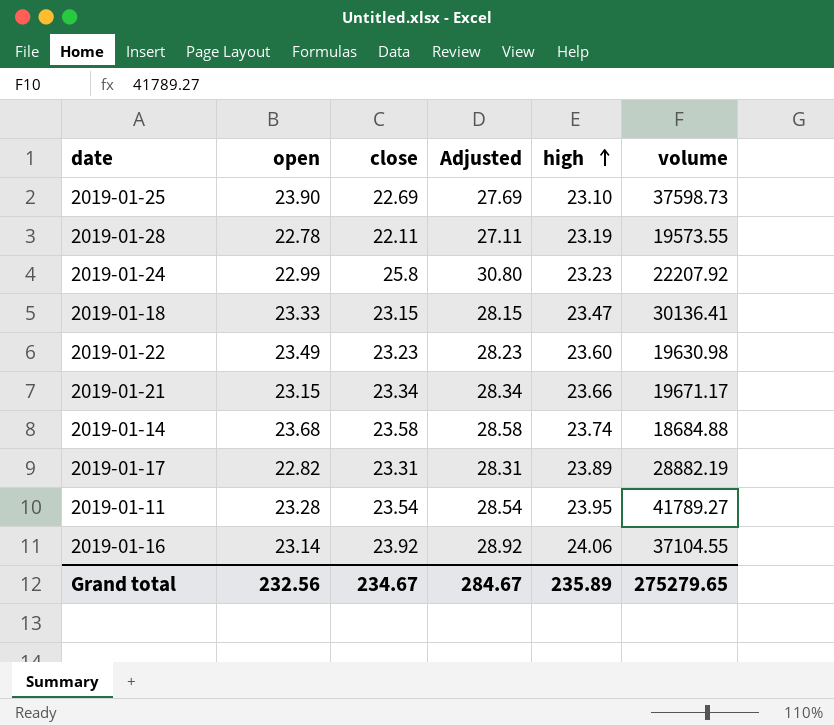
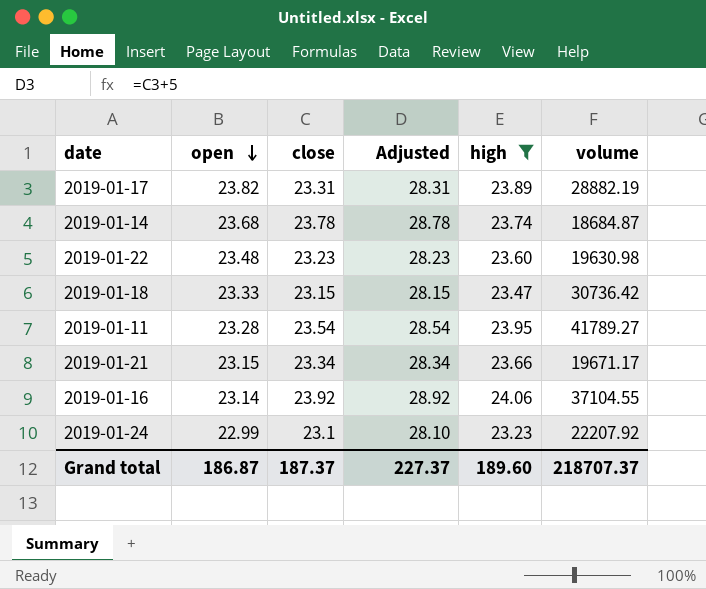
filter: none -> high >= 23.23
row order: high ascending -> open descending
2019-01-17 | open: 22.82 -> 23.82
2019-01-14 | close: 23.58 -> 23.78
2019-01-14 | Adjusted: 28.58 -> 28.78
2019-01-14 | volume: 18684.88 -> 18684.87
2019-01-22 | open: 23.49 -> 23.48
2019-01-18 | volume: 30136.41 -> 30736.42
2019-01-24 | close: 25.8 -> 23.1
2019-01-24 | Adjusted: 30.80 -> 28.10
Grand total | open: 232.56 -> 186.87
Grand total | close: 234.67 -> 187.37
Grand total | Adjusted: 284.67 -> 227.37
Grand total | high: 235.89 -> 189.60
Grand total | volume: 275279.65 -> 218707.37

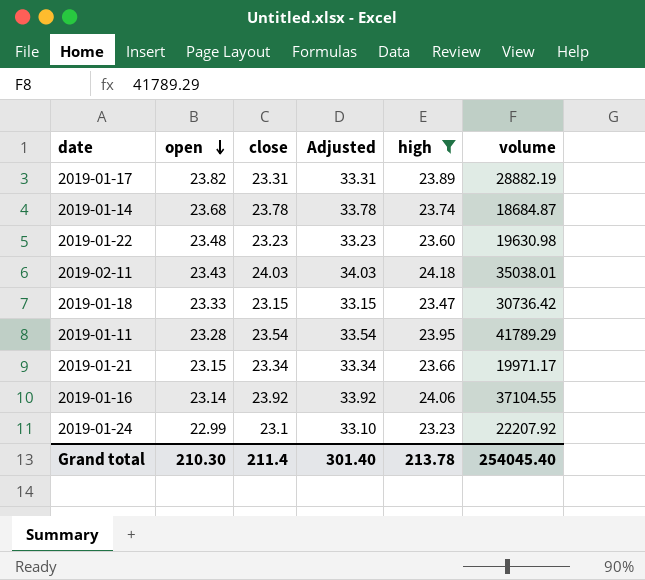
column Adjusted | formula: [close] + 5 -> [close] + 10
row 2019-02-11: none -> 23.43 | 24.03 | 34.03 | 24.18 | 35038.01
2019-01-11 | volume: 41789.27 -> 41789.29
2019-01-21 | volume: 19671.17 -> 19971.17
Grand total | open: 186.87 -> 210.30
Grand total | close: 187.37 -> 211.4
Grand total | Adjusted: 227.37 -> 301.40
Grand total | high: 189.60 -> 213.78
Grand total | volume: 218707.37 -> 254045.40

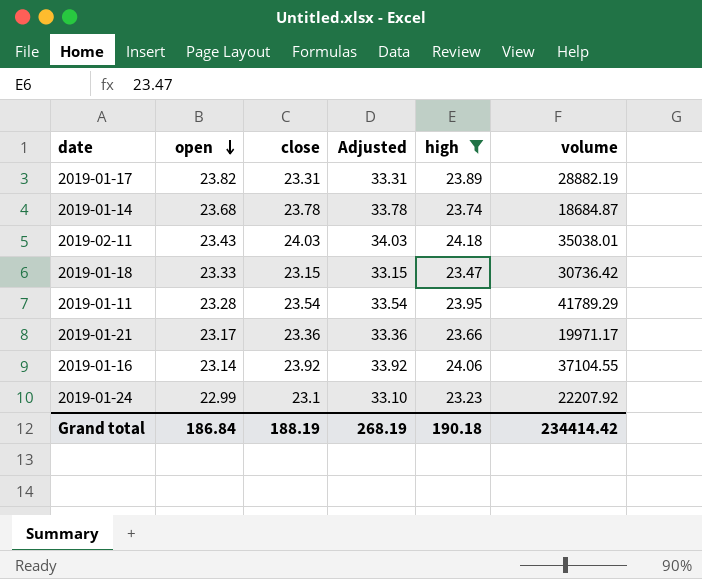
row 2019-01-22: 23.48 | 23.23 | 33.23 | 23.60 | 19630.98 -> none
2019-01-21 | open: 23.15 -> 23.17
2019-01-21 | close: 23.34 -> 23.36
2019-01-21 | Adjusted: 33.34 -> 33.36
Grand total | open: 210.30 -> 186.84
Grand total | close: 211.4 -> 188.19
Grand total | Adjusted: 301.40 -> 268.19
Grand total | high: 213.78 -> 190.18
Grand total | volume: 254045.40 -> 234414.42

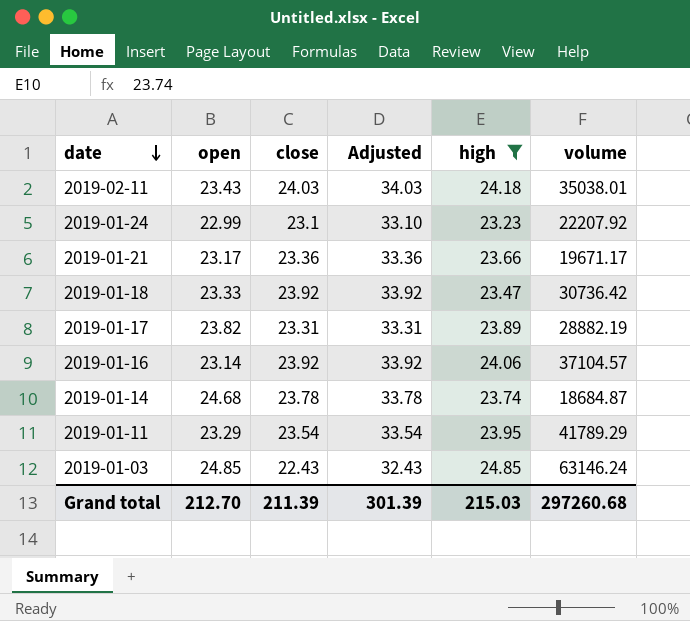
row order: open descending -> date descending
2019-01-21 | volume: 19971.17 -> 19671.17
2019-01-18 | close: 23.15 -> 23.92
2019-01-18 | Adjusted: 33.15 -> 33.92
2019-01-16 | volume: 37104.55 -> 37104.57
2019-01-14 | open: 23.68 -> 24.68
2019-01-11 | open: 23.28 -> 23.29
row 2019-01-03: none -> 24.85 | 22.43 | 32.43 | 24.85 | 63146.24
Grand total | open: 186.84 -> 212.70
Grand total | close: 188.19 -> 211.39
Grand total | Adjusted: 268.19 -> 301.39
Grand total | high: 190.18 -> 215.03
Grand total | volume: 234414.42 -> 297260.68

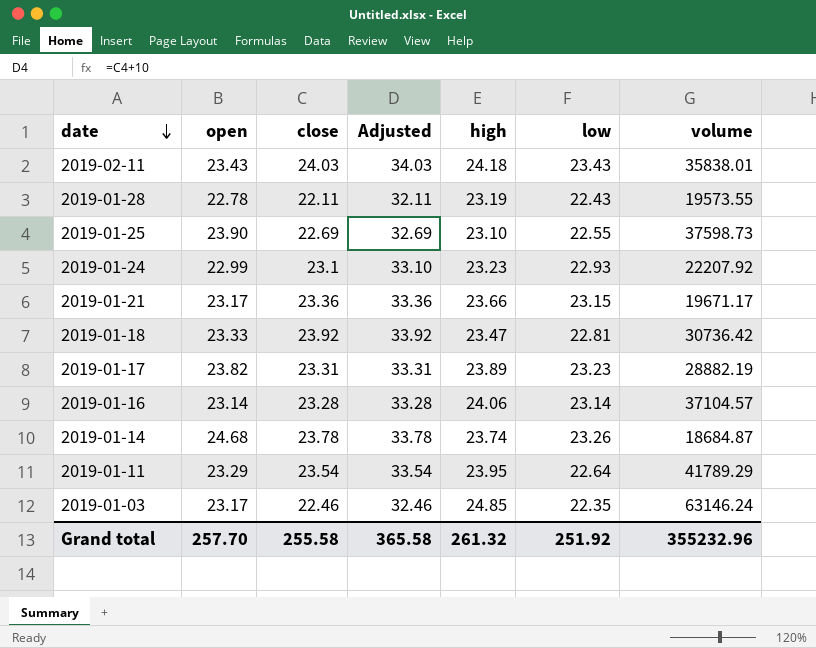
filter: high >= 23.23 -> none
column low | position: none -> 6
2019-02-11 | volume: 35038.01 -> 35838.01
2019-01-16 | close: 23.92 -> 23.28
2019-01-16 | Adjusted: 33.92 -> 33.28
2019-01-03 | open: 24.85 -> 23.17
2019-01-03 | close: 22.43 -> 22.46
2019-01-03 | Adjusted: 32.43 -> 32.46
Grand total | open: 212.70 -> 257.70
Grand total | close: 211.39 -> 255.58
Grand total | Adjusted: 301.39 -> 365.58
Grand total | high: 215.03 -> 261.32
Grand total | volume: 297260.68 -> 355232.96

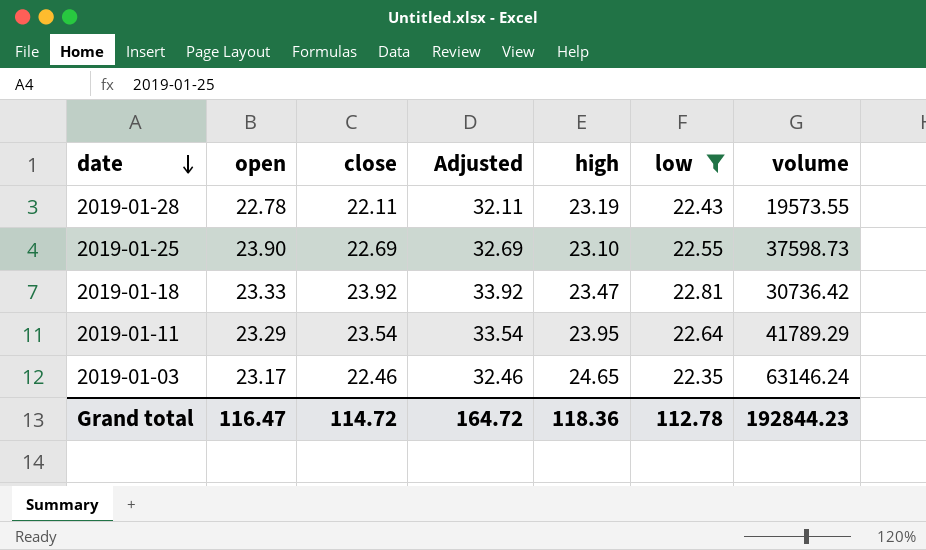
filter: none -> low <= 22.81
2019-01-03 | high: 24.85 -> 24.65
Grand total | open: 257.70 -> 116.47
Grand total | close: 255.58 -> 114.72
Grand total | Adjusted: 365.58 -> 164.72
Grand total | high: 261.32 -> 118.36
Grand total | low: 251.92 -> 112.78
Grand total | volume: 355232.96 -> 192844.23

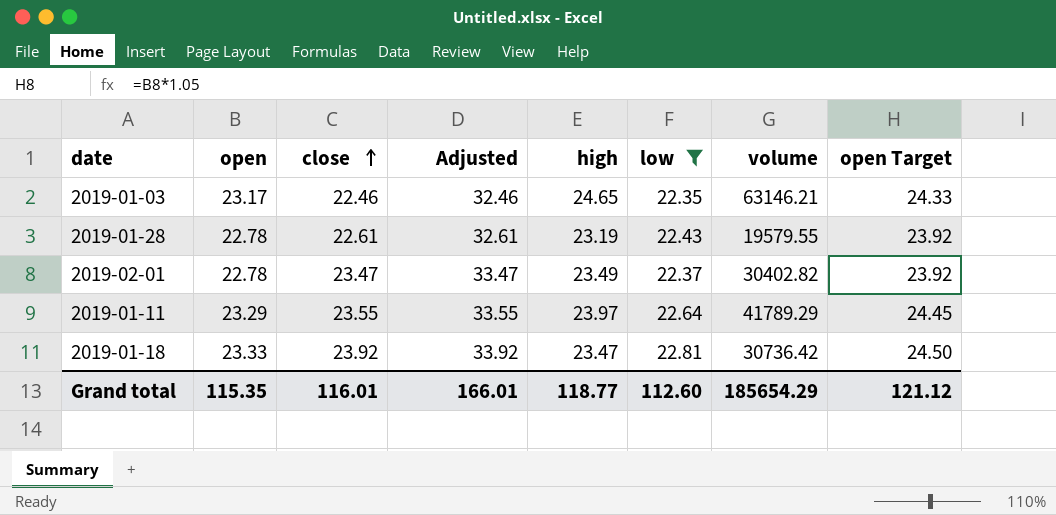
row order: date descending -> close ascending
column open Target | formula: none -> [open] * 1.05
row 2019-01-25: 23.90 | 22.69 | 32.69 | 23.10 | 22.55 | 37598.73 -> none
2019-01-03 | volume: 63146.24 -> 63146.21
2019-01-28 | close: 22.11 -> 22.61
2019-01-28 | Adjusted: 32.11 -> 32.61
2019-01-28 | volume: 19573.55 -> 19579.55
row 2019-02-01: none -> 22.78 | 23.47 | 33.47 | 23.49 | 22.37 | 30402.82 | 23.92
2019-01-11 | close: 23.54 -> 23.55
2019-01-11 | Adjusted: 33.54 -> 33.55
2019-01-11 | high: 23.95 -> 23.97
Grand total | open: 116.47 -> 115.35
Grand total | close: 114.72 -> 116.01
Grand total | Adjusted: 164.72 -> 166.01
Grand total | high: 118.36 -> 118.77
Grand total | low: 112.78 -> 112.60
Grand total | volume: 192844.23 -> 185654.29

